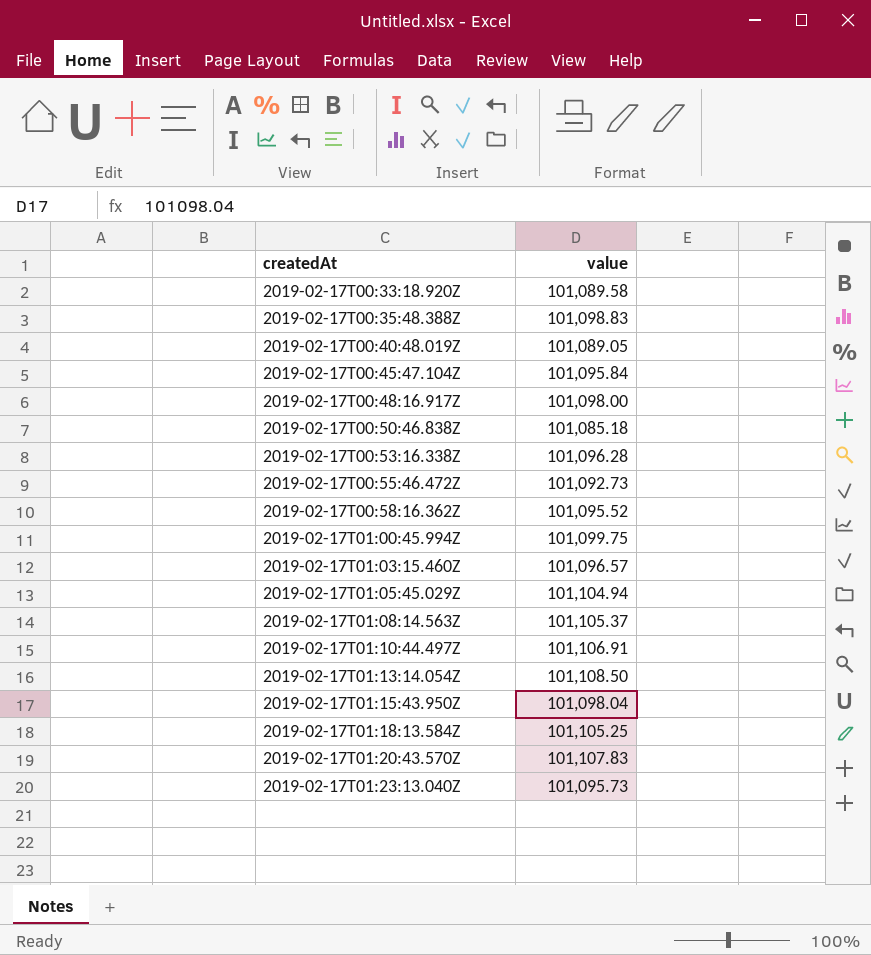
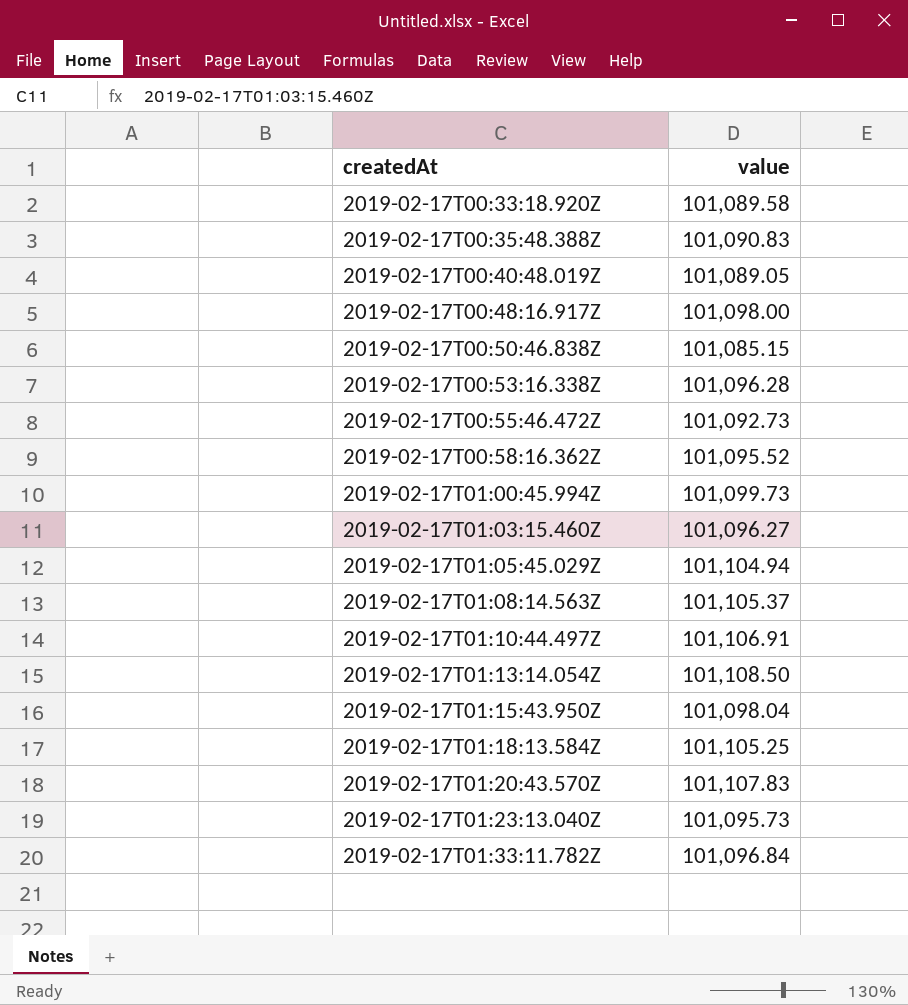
row 2019-02-17T00:45:47.104Z: 101,095.84 -> none
2019-02-17T00:35:48.388Z | value: 101,098.83 -> 101,090.83
2019-02-17T00:50:46.838Z | value: 101,085.18 -> 101,085.15
2019-02-17T01:00:45.994Z | value: 101,099.75 -> 101,099.73
2019-02-17T01:03:15.460Z | value: 101,096.57 -> 101,096.27
row 2019-02-17T01:33:11.782Z: none -> 101,096.84

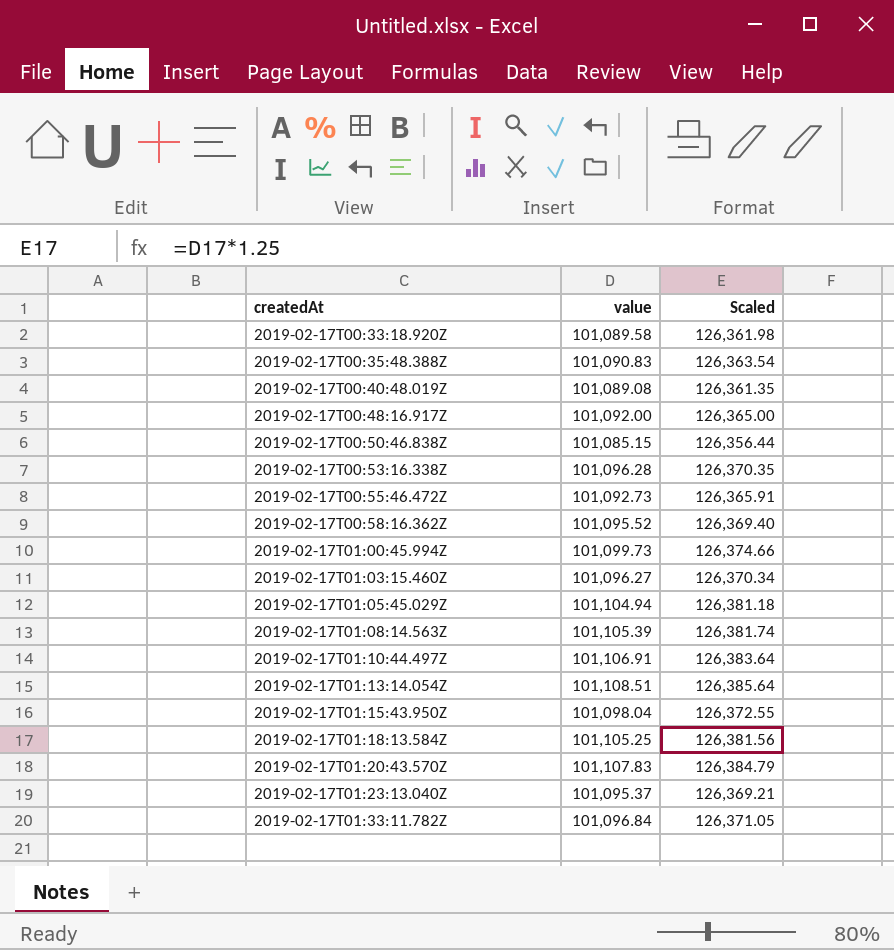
column Scaled | formula: none -> [value] * 1.25
2019-02-17T00:40:48.019Z | value: 101,089.05 -> 101,089.08
2019-02-17T00:48:16.917Z | value: 101,098.00 -> 101,092.00
2019-02-17T01:08:14.563Z | value: 101,105.37 -> 101,105.39
2019-02-17T01:13:14.054Z | value: 101,108.50 -> 101,108.51
2019-02-17T01:23:13.040Z | value: 101,095.73 -> 101,095.37

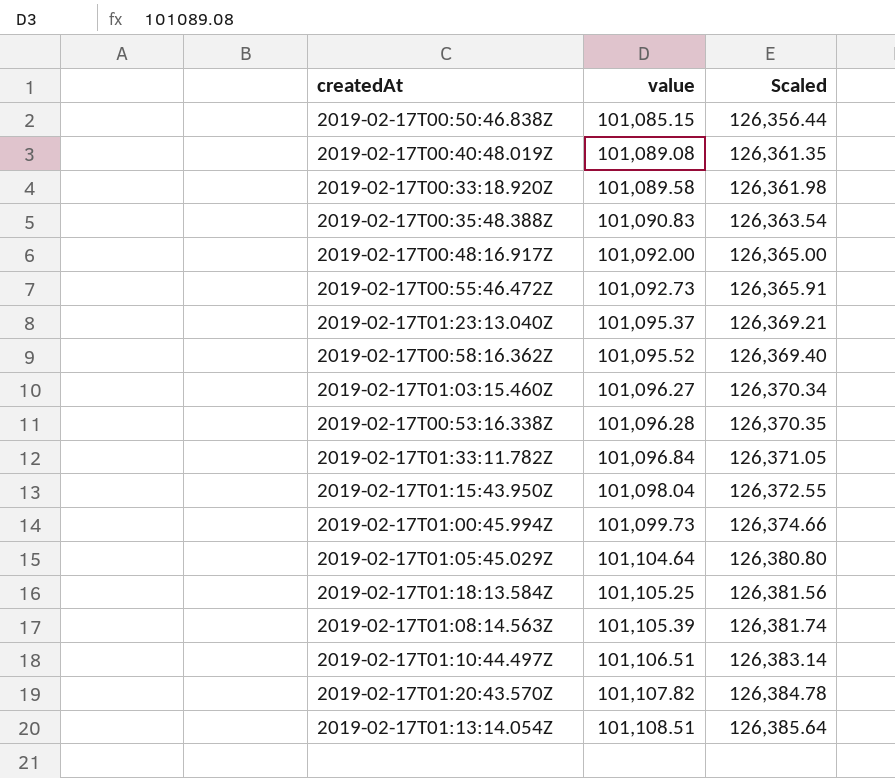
row order: createdAt ascending -> value ascending
2019-02-17T01:05:45.029Z | value: 101,104.94 -> 101,104.64
2019-02-17T01:05:45.029Z | Scaled: 126,381.18 -> 126,380.80
2019-02-17T01:10:44.497Z | value: 101,106.91 -> 101,106.51
2019-02-17T01:10:44.497Z | Scaled: 126,383.64 -> 126,383.14
2019-02-17T01:20:43.570Z | value: 101,107.83 -> 101,107.82
2019-02-17T01:20:43.570Z | Scaled: 126,384.79 -> 126,384.78

